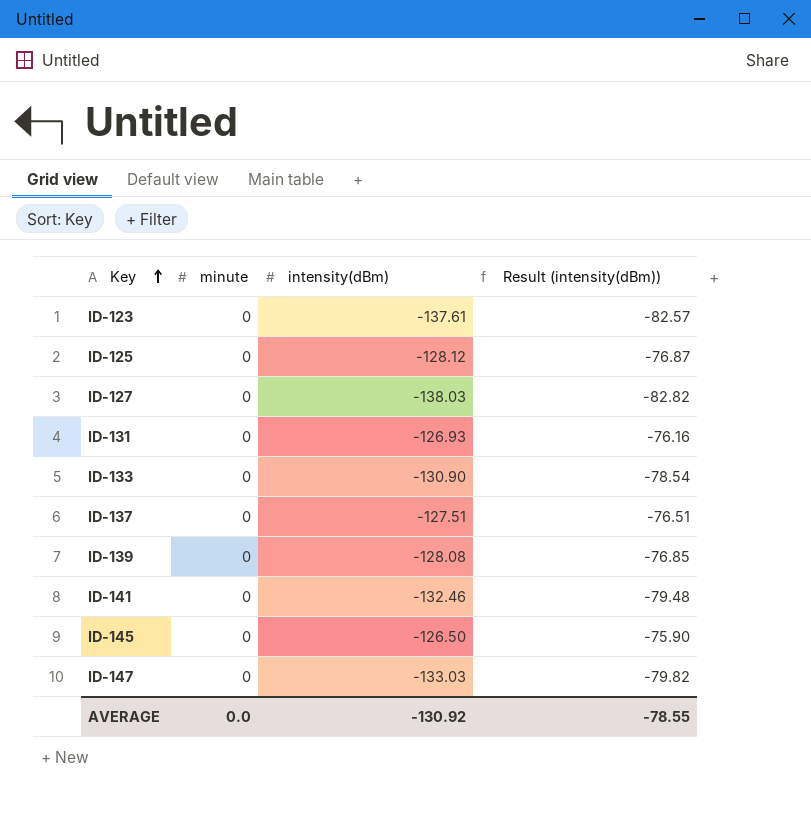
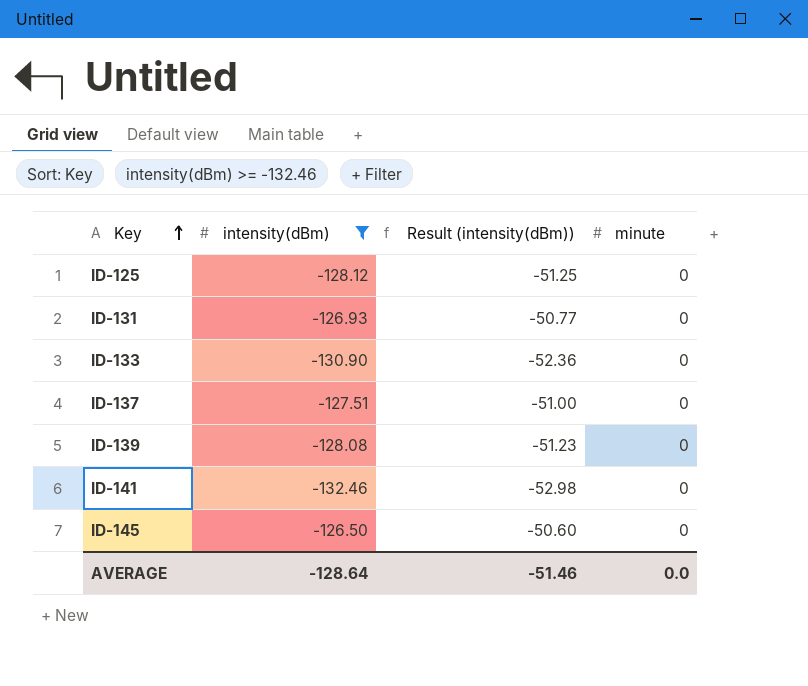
filter: none -> intensity(dBm) >= -132.46
column Result (intensity(dBm)) | formula: [intensity(dBm)] * 0.6 -> [intensity(dBm)] * 0.4
column minute | position: 2 -> 4
AVERAGE | intensity(dBm): -130.92 -> -128.64
AVERAGE | Result (intensity(dBm)): -78.55 -> -51.46

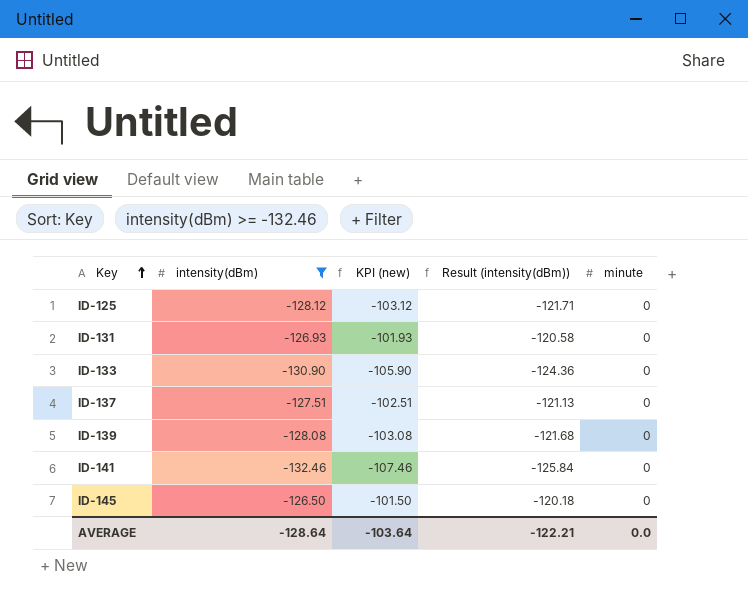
column KPI (new) | formula: none -> [intensity(dBm)] + 25
column Result (intensity(dBm)) | formula: [intensity(dBm)] * 0.4 -> [intensity(dBm)] * 0.95
AVERAGE | Result (intensity(dBm)): -51.46 -> -122.21

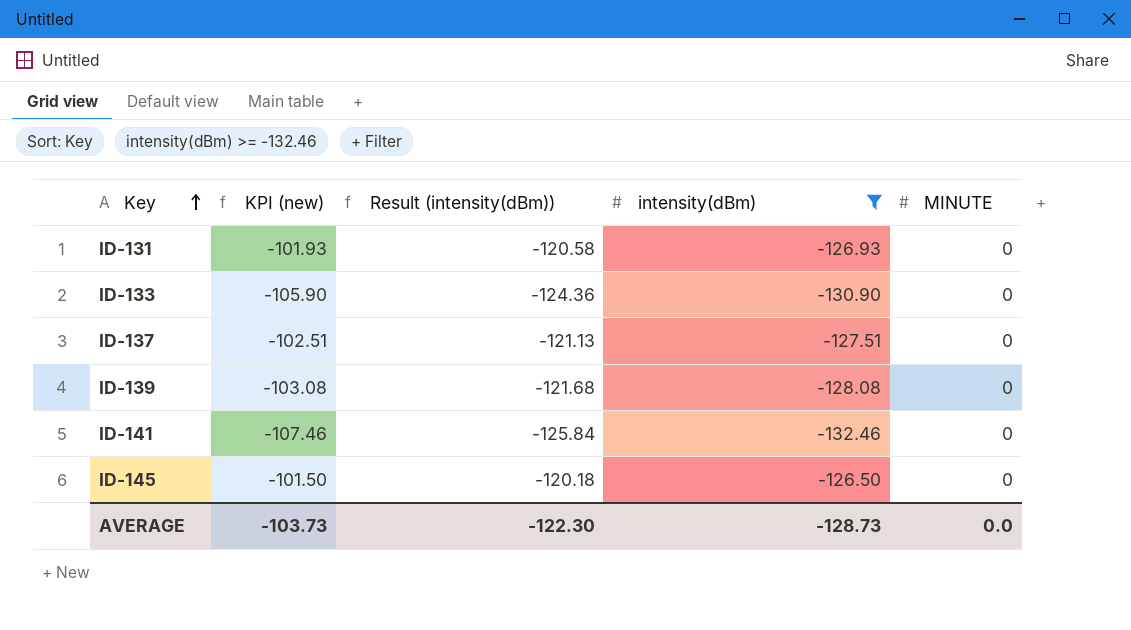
column intensity(dBm) | position: 2 -> 4
column name: minute -> MINUTE
row ID-125: -128.12 | -103.12 | -121.71 | 0 -> none
AVERAGE | KPI (new): -103.64 -> -103.73
AVERAGE | Result (intensity(dBm)): -122.21 -> -122.30
AVERAGE | intensity(dBm): -128.64 -> -128.73

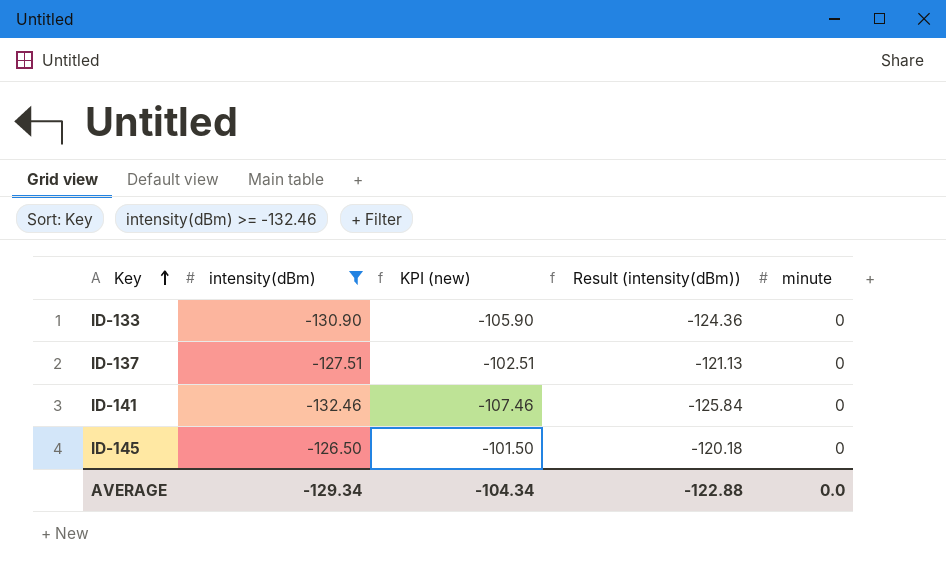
column intensity(dBm) | position: 4 -> 2
column name: MINUTE -> minute
row ID-131: -101.93 | -120.58 | -126.93 | 0 -> none
row ID-139: -103.08 | -121.68 | -128.08 | 0 -> none
AVERAGE | intensity(dBm): -128.73 -> -129.34
AVERAGE | KPI (new): -103.73 -> -104.34
AVERAGE | Result (intensity(dBm)): -122.30 -> -122.88

